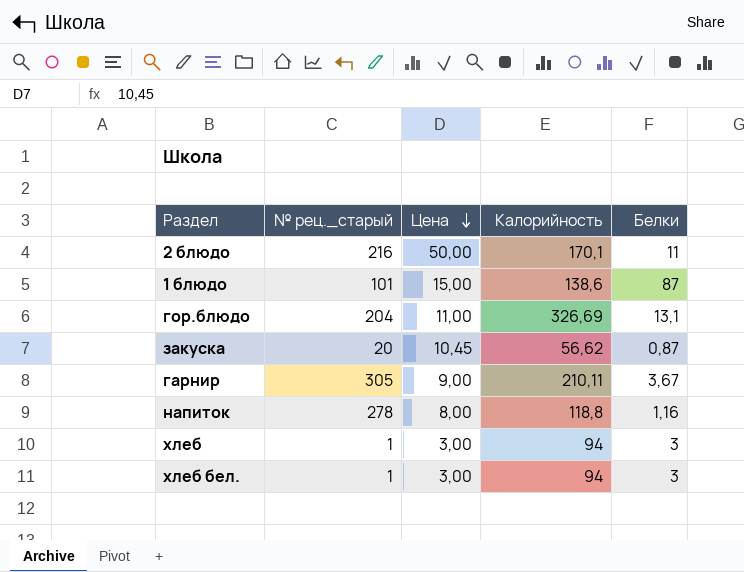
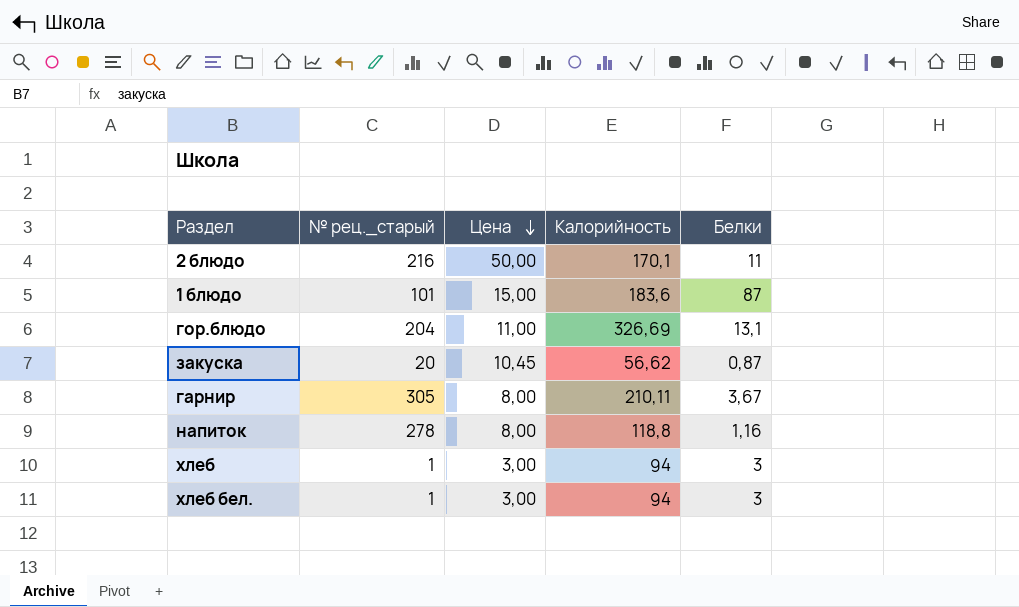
1 блюдо | Калорийность: 138,6 -> 183,6
гарнир | Цена: 9,00 -> 8,00

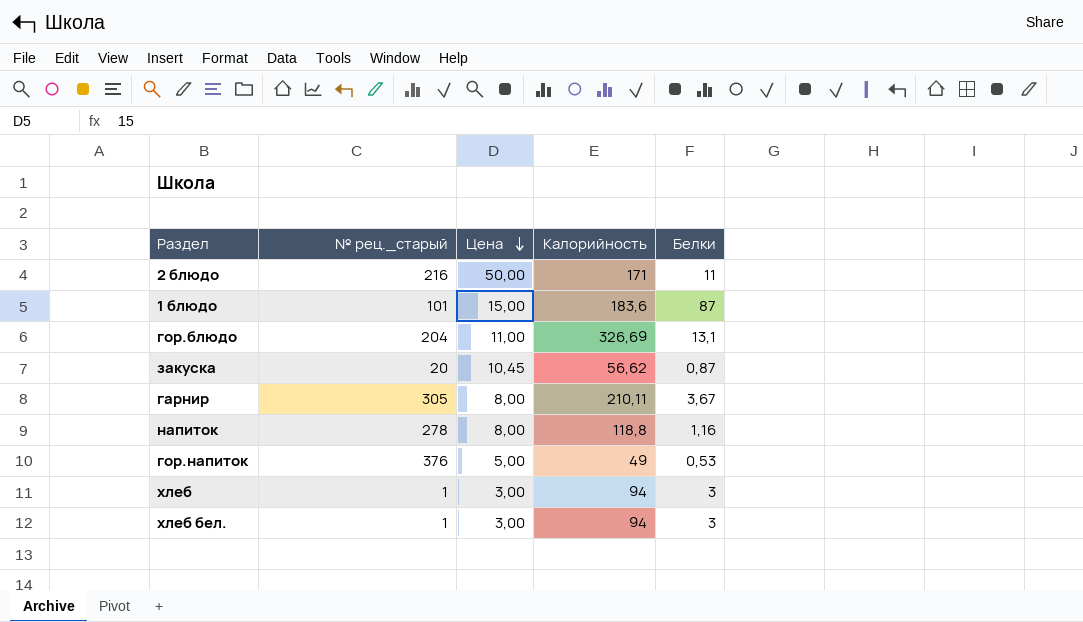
2 блюдо | Калорийность: 170,1 -> 171
row гор.напиток: none -> 376 | 5,00 | 49 | 0,53

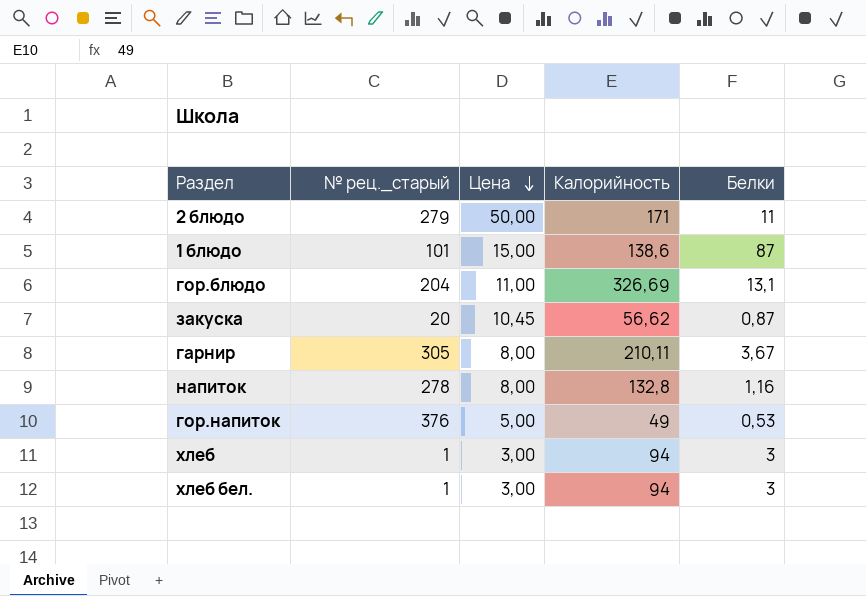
2 блюдо | № рец._старый: 216 -> 279
1 блюдо | Калорийность: 183,6 -> 138,6
напиток | Калорийность: 118,8 -> 132,8

